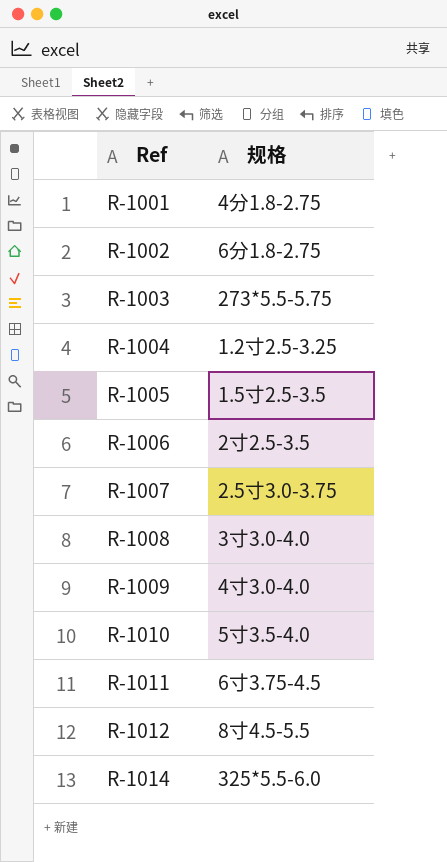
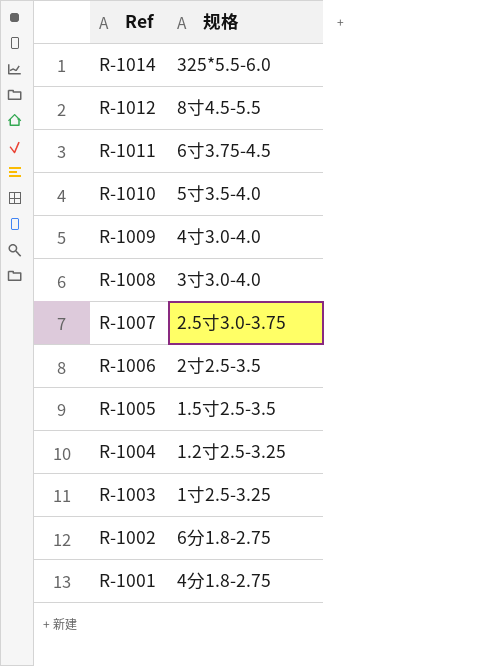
row order: Ref ascending -> Ref descending
R-1003 | 规格: 273*5.5-5.75 -> 1寸2.5-3.25

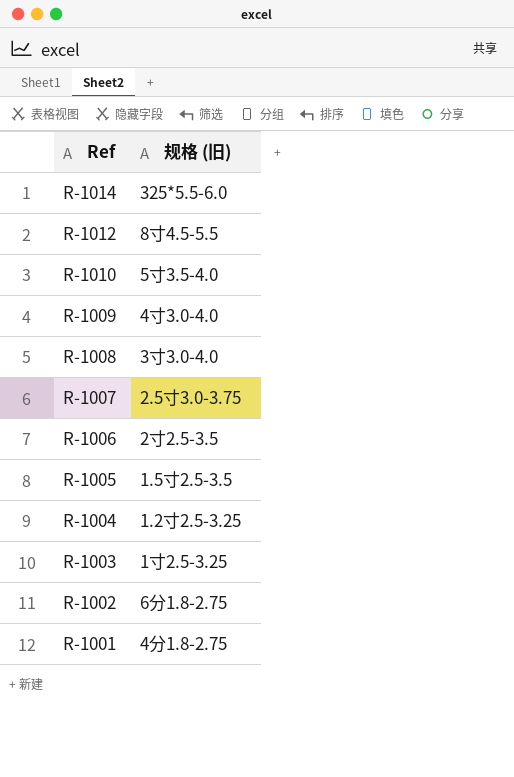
column name: 规格 -> 规格 (旧)
row R-1011: 6寸3.75-4.5 -> none

